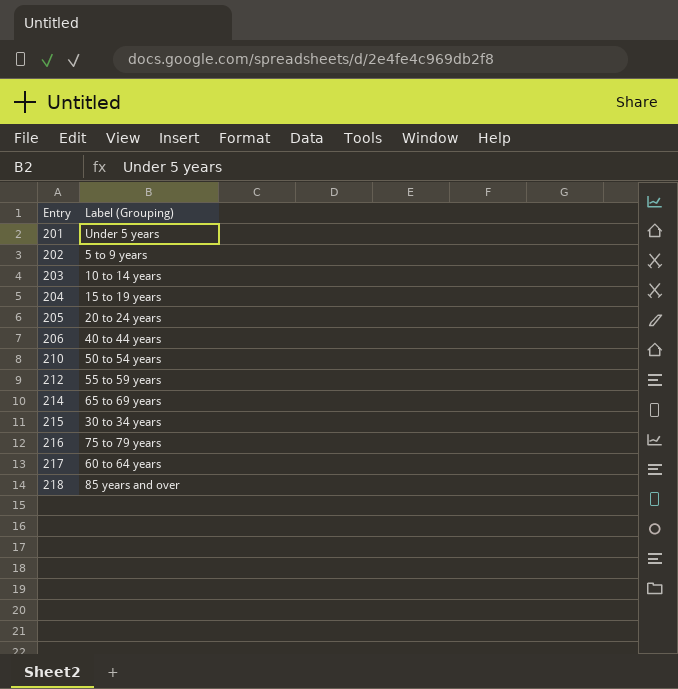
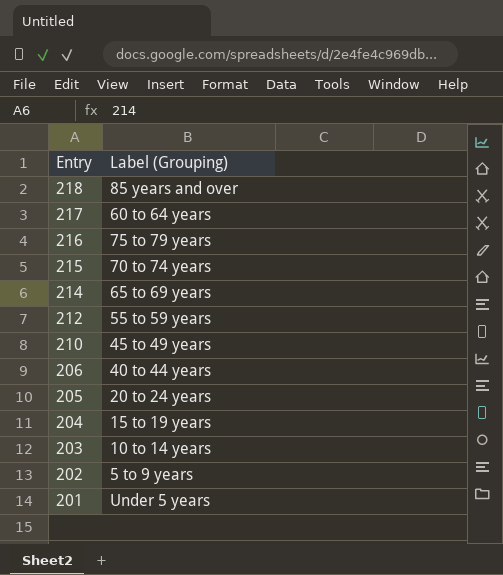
row order: Entry ascending -> Entry descending
215 | Label (Grouping): 30 to 34 years -> 70 to 74 years
210 | Label (Grouping): 50 to 54 years -> 45 to 49 years

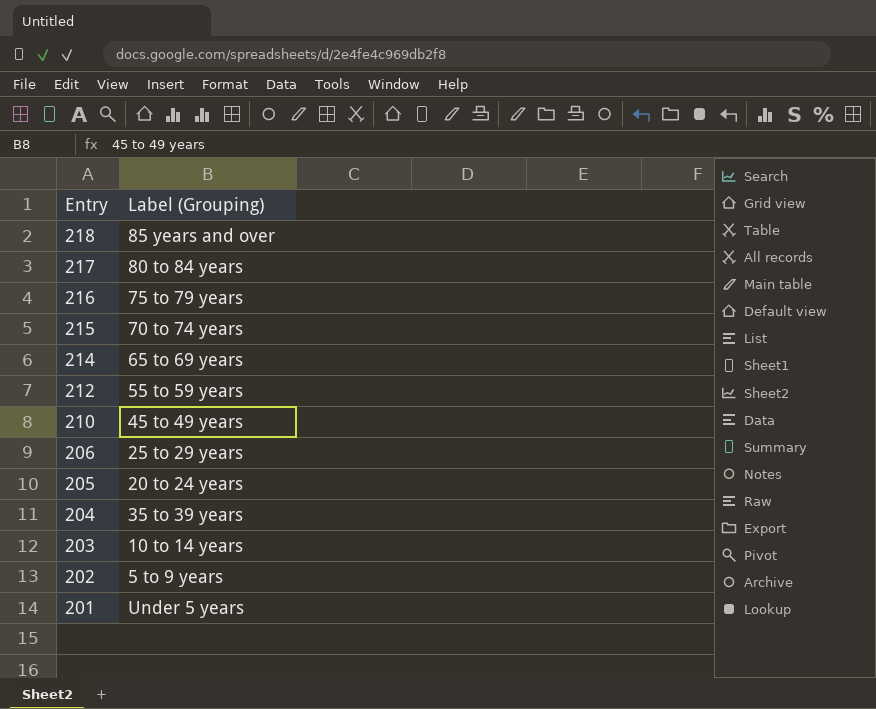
217 | Label (Grouping): 60 to 64 years -> 80 to 84 years
206 | Label (Grouping): 40 to 44 years -> 25 to 29 years
204 | Label (Grouping): 15 to 19 years -> 35 to 39 years

